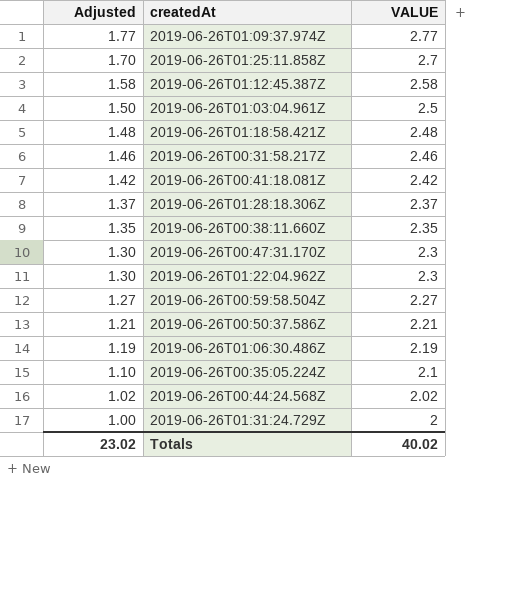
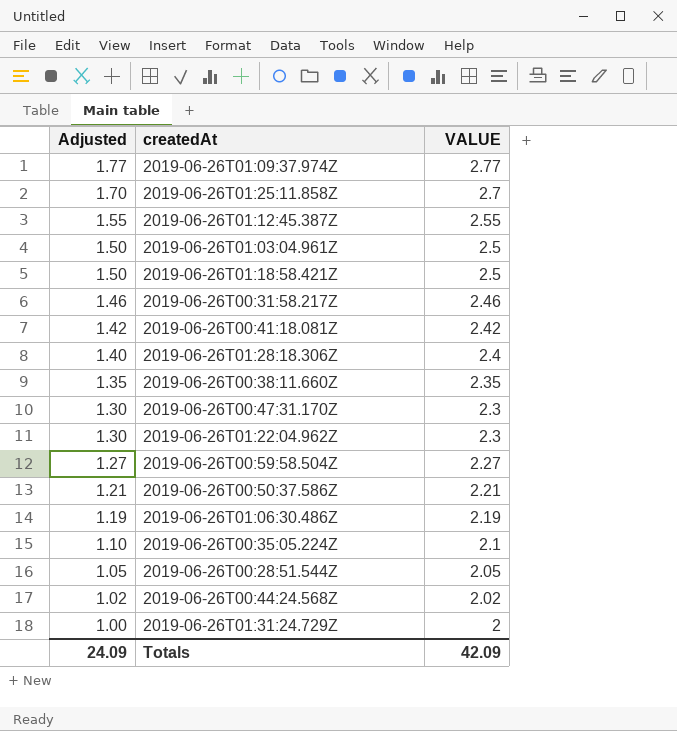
2019-06-26T01:12:45.387Z | Adjusted: 1.58 -> 1.55
2019-06-26T01:12:45.387Z | VALUE: 2.58 -> 2.55
2019-06-26T01:18:58.421Z | Adjusted: 1.48 -> 1.50
2019-06-26T01:18:58.421Z | VALUE: 2.48 -> 2.5
2019-06-26T01:28:18.306Z | Adjusted: 1.37 -> 1.40
2019-06-26T01:28:18.306Z | VALUE: 2.37 -> 2.4
row 2019-06-26T00:28:51.544Z: none -> 1.05 | 2.05
Totals | Adjusted: 23.02 -> 24.09
Totals | VALUE: 40.02 -> 42.09

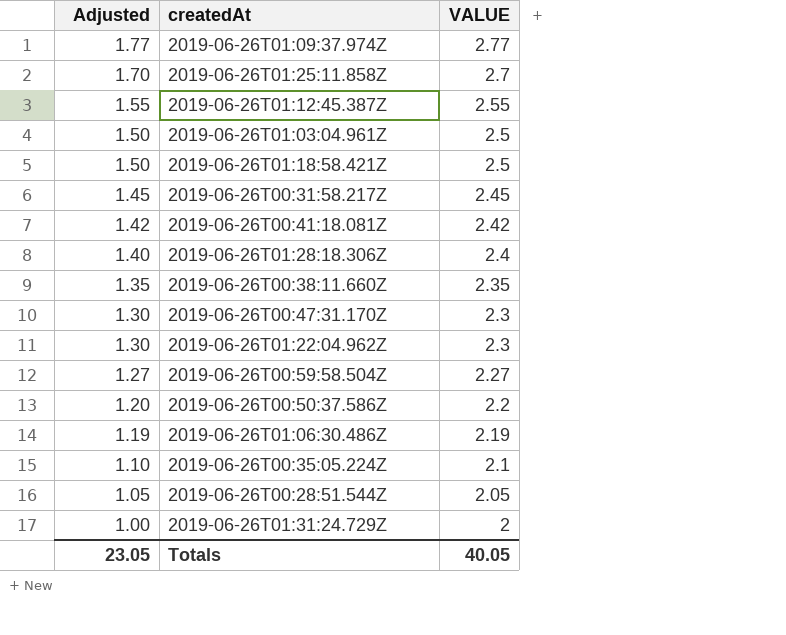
row 2019-06-26T00:44:24.568Z: 1.02 | 2.02 -> none
2019-06-26T00:31:58.217Z | Adjusted: 1.46 -> 1.45
2019-06-26T00:31:58.217Z | VALUE: 2.46 -> 2.45
2019-06-26T00:50:37.586Z | Adjusted: 1.21 -> 1.20
2019-06-26T00:50:37.586Z | VALUE: 2.21 -> 2.2
Totals | Adjusted: 24.09 -> 23.05
Totals | VALUE: 42.09 -> 40.05

